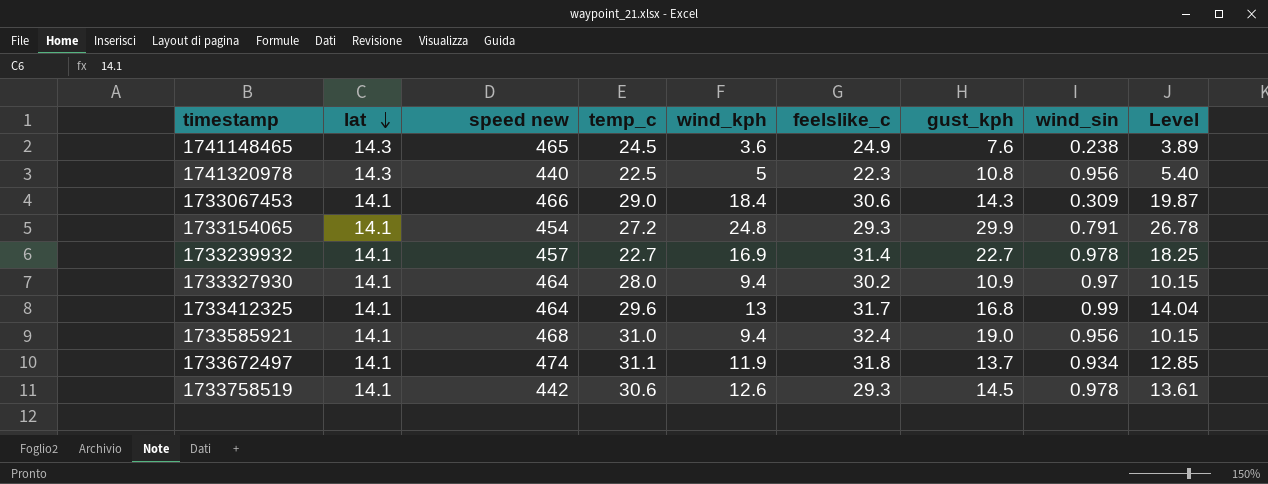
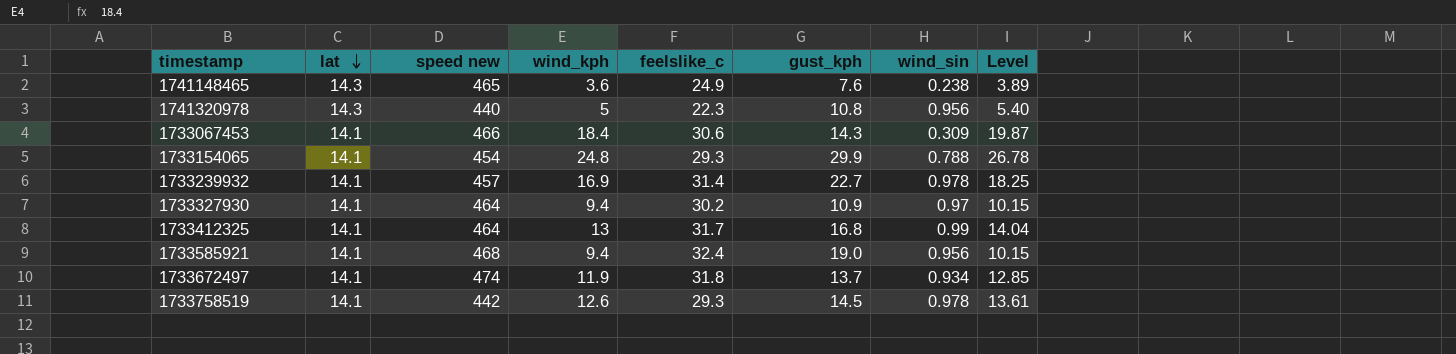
column temp_c | position: 4 -> none
1733154065 | wind_sin: 0.791 -> 0.788

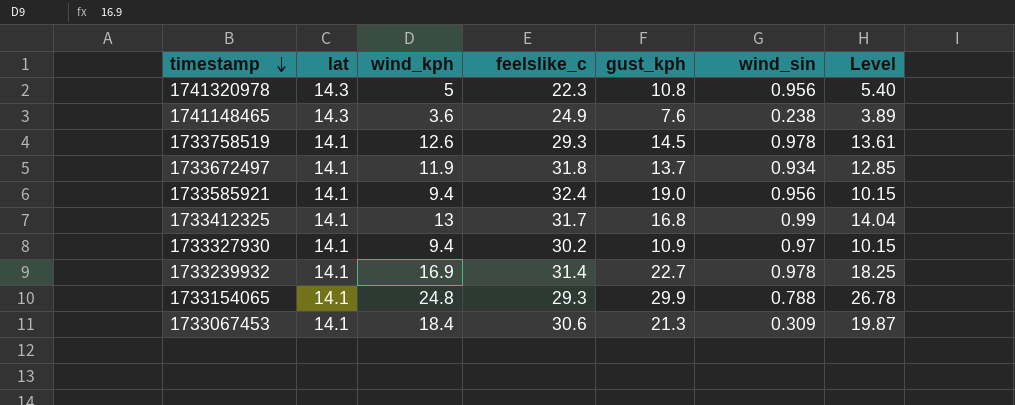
row order: lat descending -> timestamp descending
column speed new | position: 3 -> none
1733067453 | gust_kph: 14.3 -> 21.3

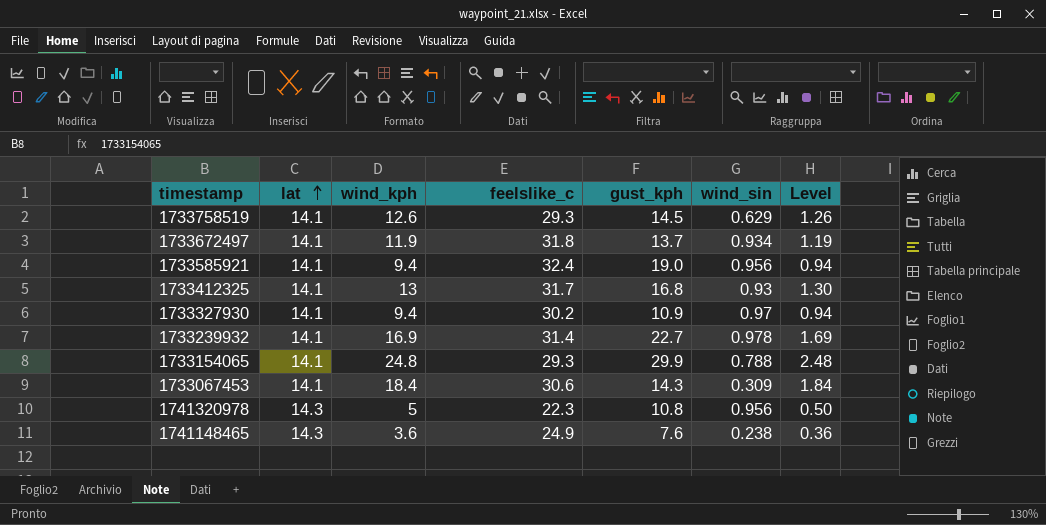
row order: timestamp descending -> lat ascending
column Level | formula: [wind_kph] * 1.08 -> [wind_kph] * 0.1
1733758519 | wind_sin: 0.978 -> 0.629
1733412325 | wind_sin: 0.99 -> 0.93
1733067453 | gust_kph: 21.3 -> 14.3

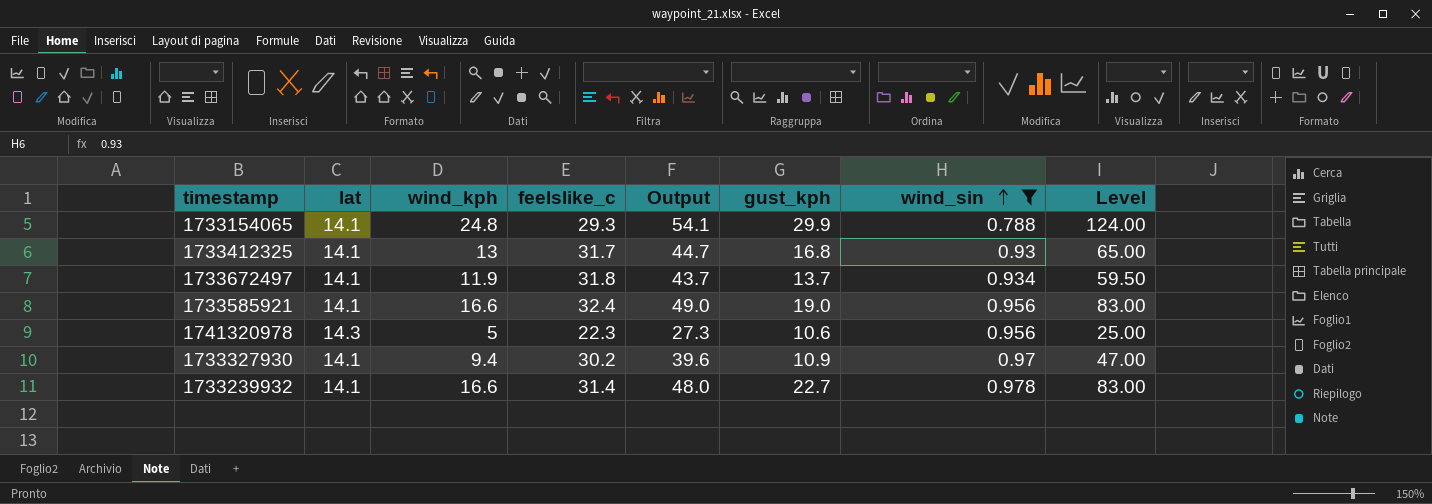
filter: none -> wind_sin >= 0.788
row order: lat ascending -> wind_sin ascending
column Output | formula: none -> [wind_kph] + [feelslike_c]
column Level | formula: [wind_kph] * 0.1 -> [wind_kph] * 5
1733585921 | wind_kph: 9.4 -> 16.6
1741320978 | gust_kph: 10.8 -> 10.6
1733239932 | wind_kph: 16.9 -> 16.6

